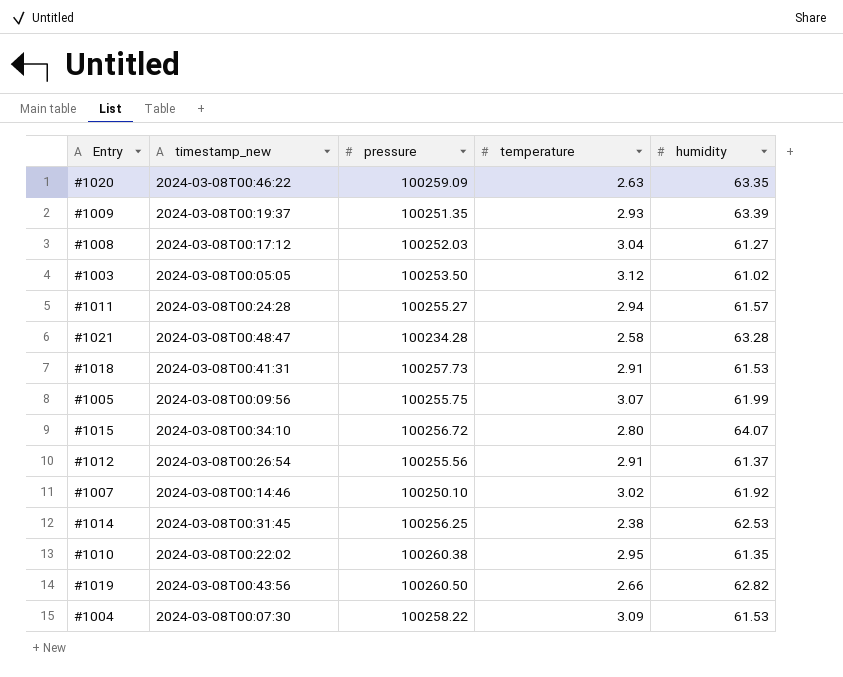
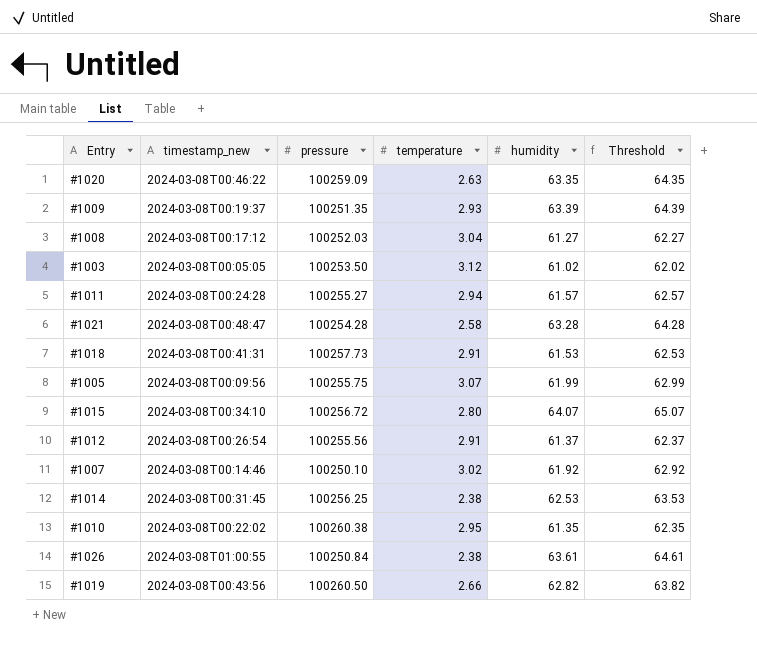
column Threshold | formula: none -> [humidity] + 1
row #1004: 2024-03-08T00:07:30 | 100258.22 | 3.09 | 61.53 -> none
#1021 | pressure: 100234.28 -> 100254.28
row #1026: none -> 2024-03-08T01:00:55 | 100250.84 | 2.38 | 63.61 | 64.61

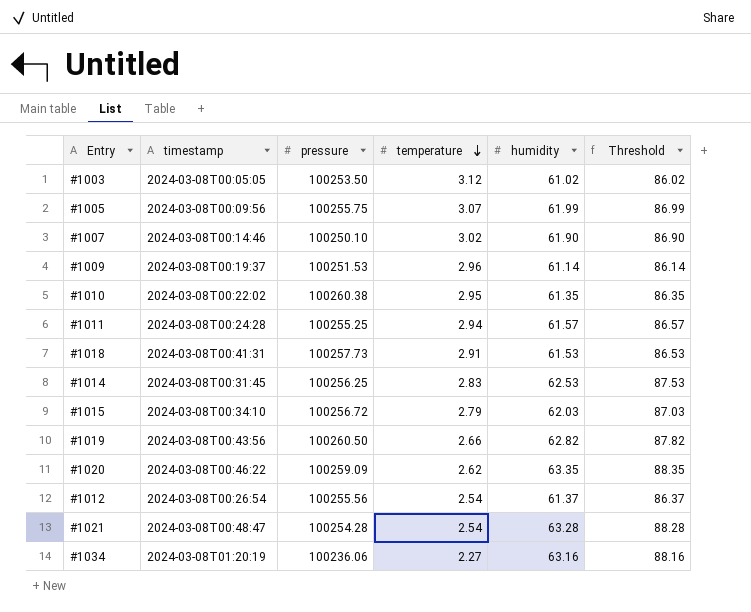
row order: none -> temperature descending
column name: timestamp_new -> timestamp
column Threshold | formula: [humidity] + 1 -> [humidity] + 25
row #1008: 2024-03-08T00:17:12 | 100252.03 | 3.04 | 61.27 | 62.27 -> none
row #1026: 2024-03-08T01:00:55 | 100250.84 | 2.38 | 63.61 | 64.61 -> none
#1007 | humidity: 61.92 -> 61.90
#1009 | pressure: 100251.35 -> 100251.53
#1009 | temperature: 2.93 -> 2.96
#1009 | humidity: 63.39 -> 61.14
#1011 | pressure: 100255.27 -> 100255.25
#1014 | temperature: 2.38 -> 2.83
#1015 | temperature: 2.80 -> 2.79
#1015 | humidity: 64.07 -> 62.03
#1020 | temperature: 2.63 -> 2.62
#1012 | temperature: 2.91 -> 2.54
#1021 | temperature: 2.58 -> 2.54
row #1034: none -> 2024-03-08T01:20:19 | 100236.06 | 2.27 | 63.16 | 88.16

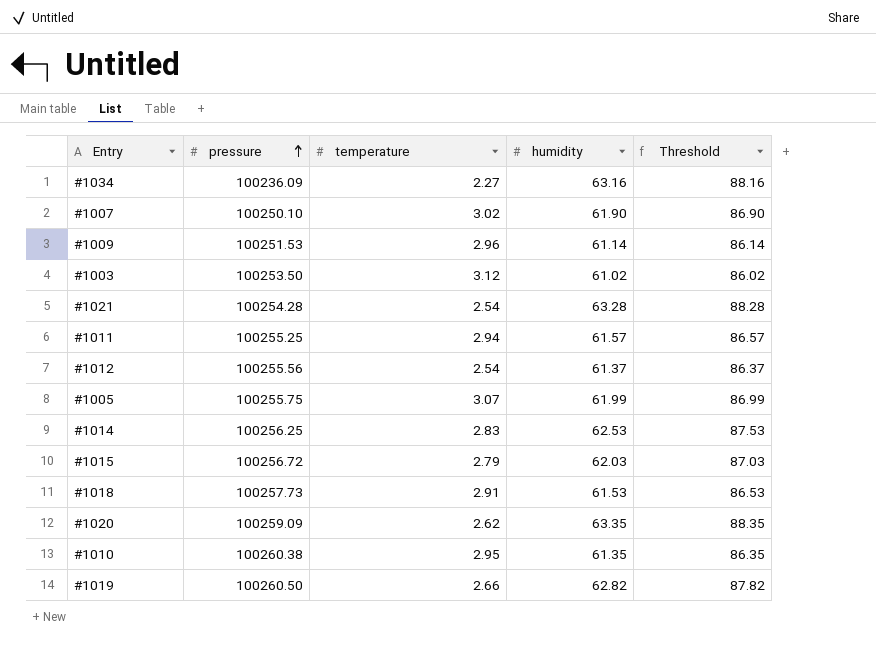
row order: temperature descending -> pressure ascending
column timestamp | position: 2 -> none
#1034 | pressure: 100236.06 -> 100236.09

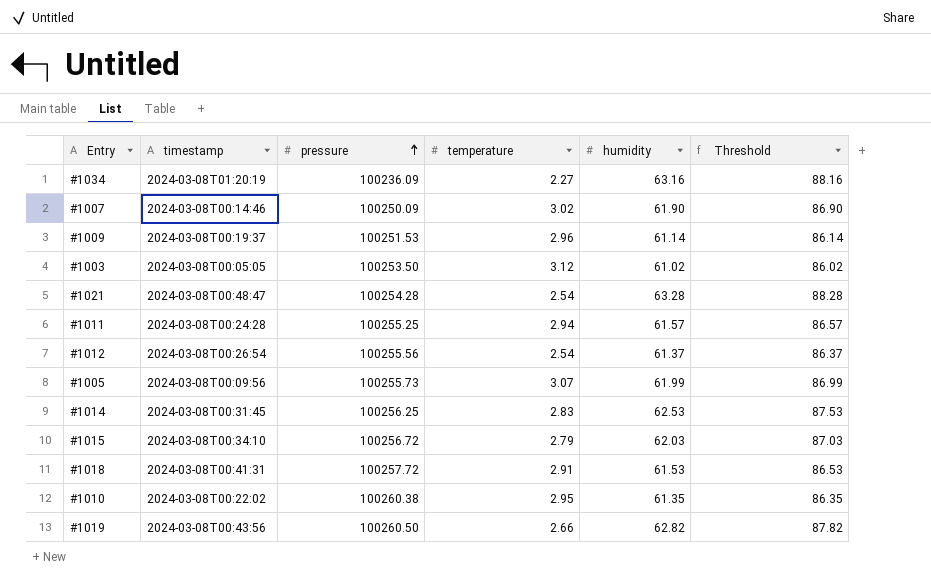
column timestamp | position: none -> 2
row #1020: 100259.09 | 2.62 | 63.35 | 88.35 -> none
#1007 | pressure: 100250.10 -> 100250.09
#1005 | pressure: 100255.75 -> 100255.73
#1018 | pressure: 100257.73 -> 100257.72

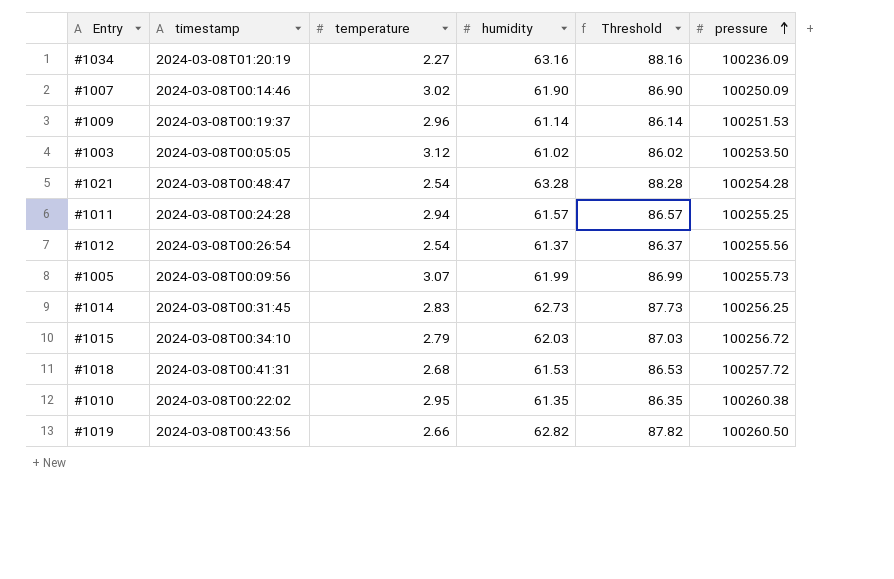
column pressure | position: 3 -> 6
#1014 | humidity: 62.53 -> 62.73
#1014 | Threshold: 87.53 -> 87.73
#1018 | temperature: 2.91 -> 2.68

